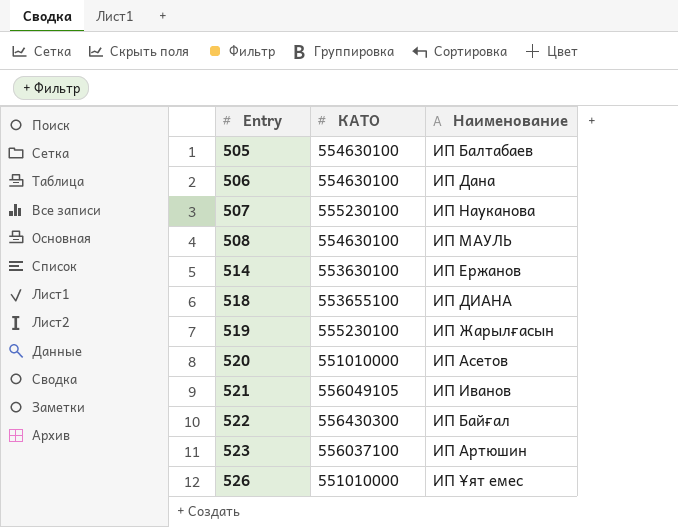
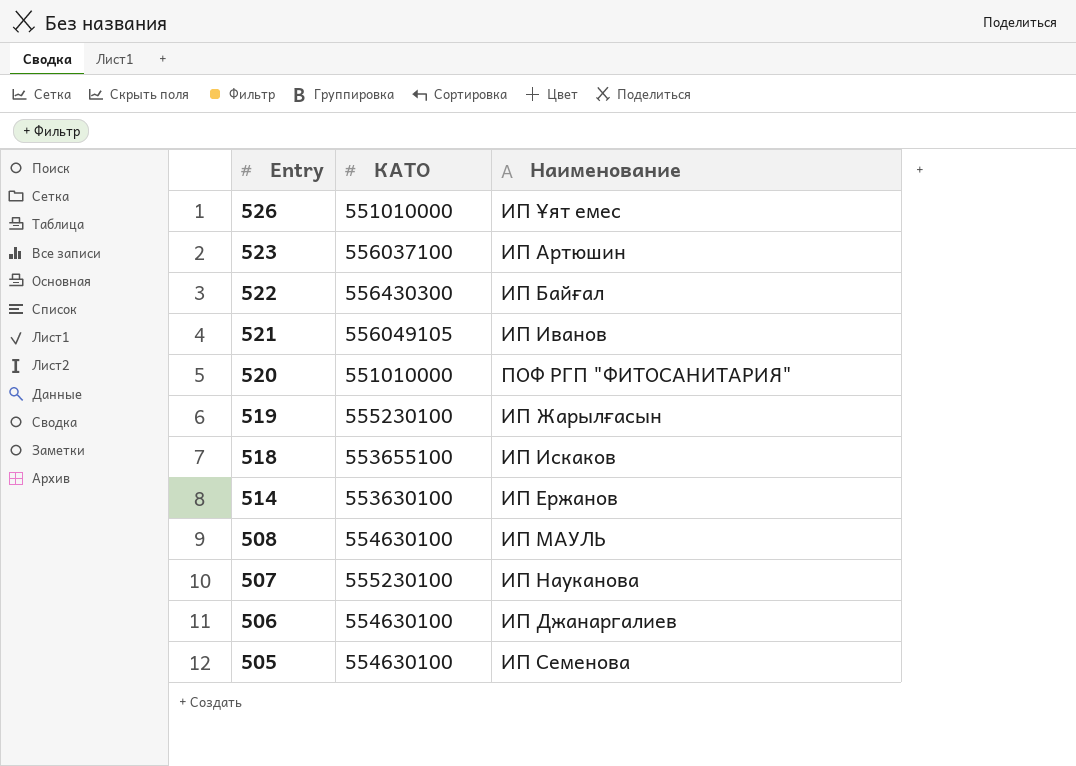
row order: Entry ascending -> Entry descending
520 | Наименование: ИП Асетов -> ПОФ РГП "ФИТОСАНИТАРИЯ"
518 | Наименование: ИП ДИАНА -> ИП Искаков
506 | Наименование: ИП Дана -> ИП Джанаргалиев
505 | Наименование: ИП Балтабаев -> ИП Семенова

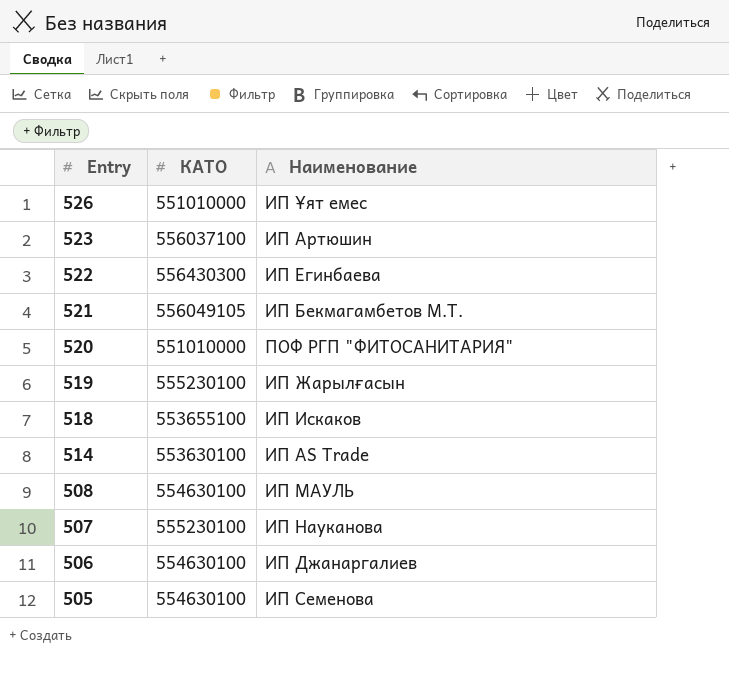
522 | Наименование: ИП Байғал -> ИП Егинбаева
521 | Наименование: ИП Иванов -> ИП Бекмагамбетов М.Т.
514 | Наименование: ИП Ержанов -> ИП AS Trade

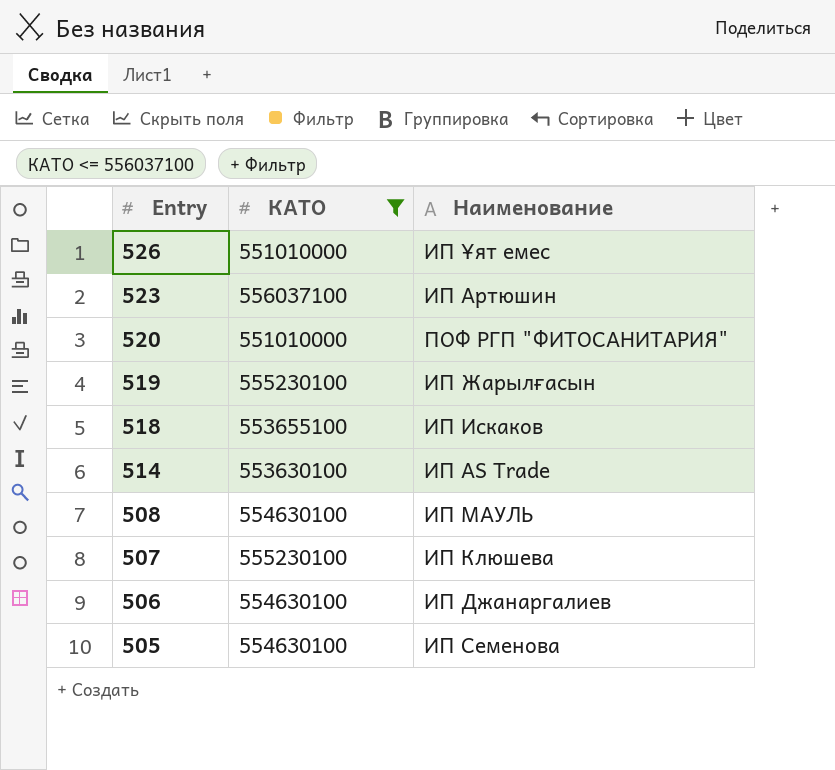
filter: none -> КАТО <= 556037100
507 | Наименование: ИП Науканова -> ИП Клюшева

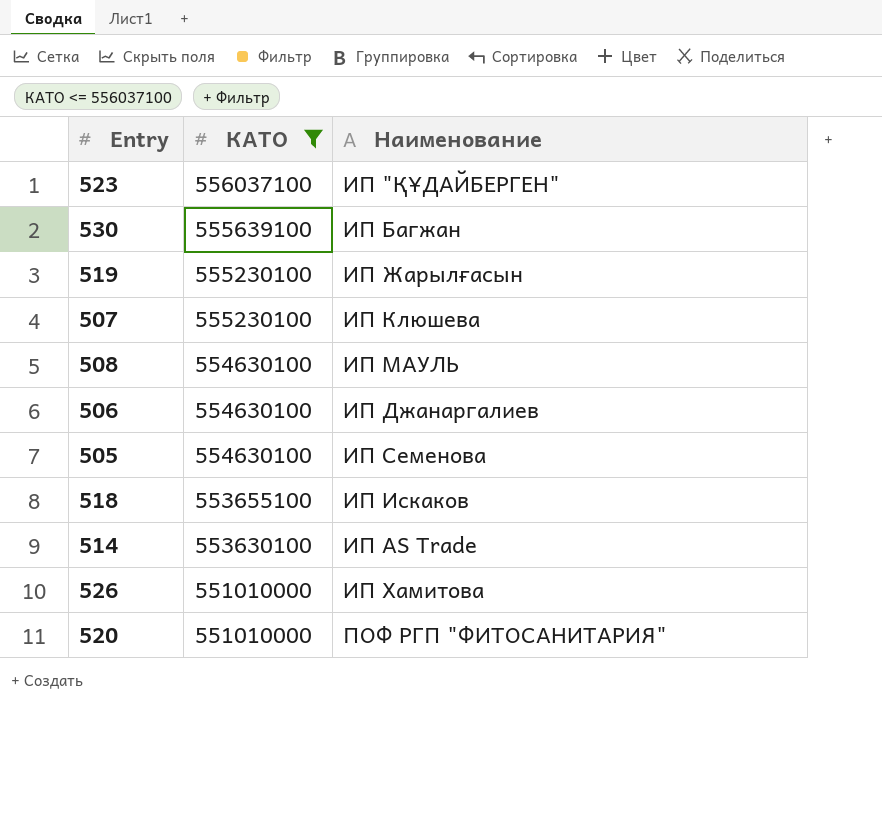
row order: Entry descending -> КАТО descending
523 | Наименование: ИП Артюшин -> ИП "ҚҰДАЙБЕРГЕН"
row 530: none -> 555639100 | ИП Багжан
526 | Наименование: ИП Ұят емес -> ИП Хамитова

